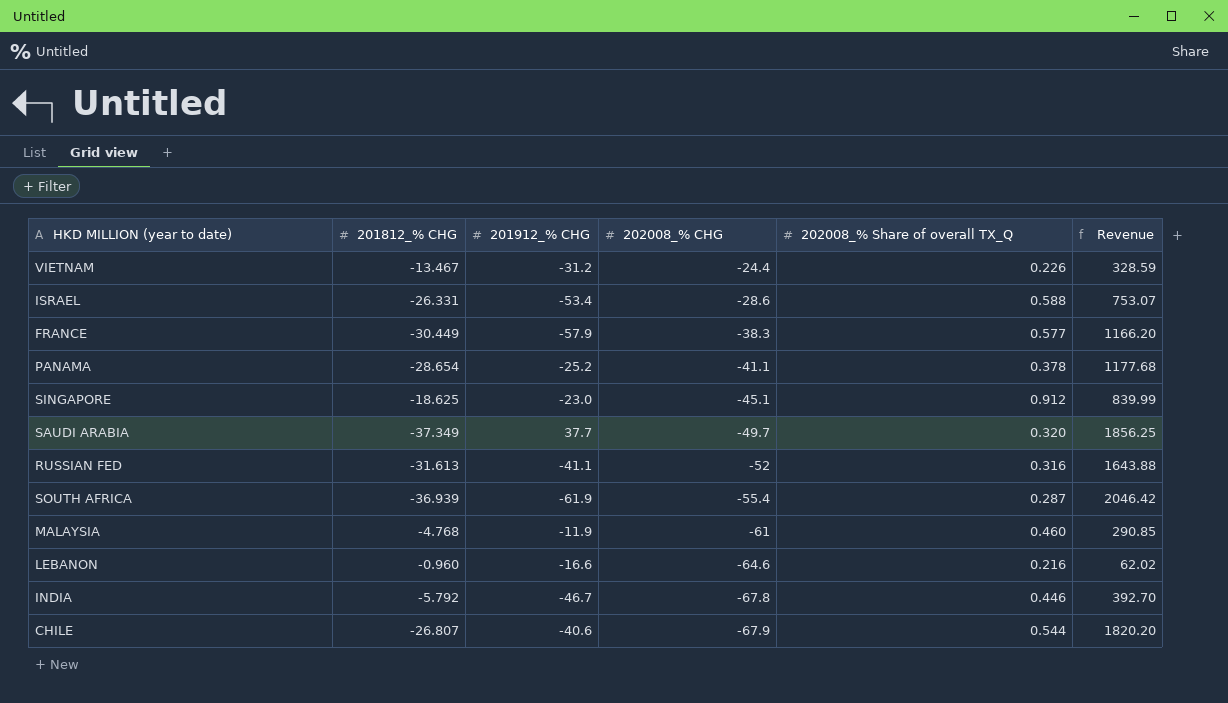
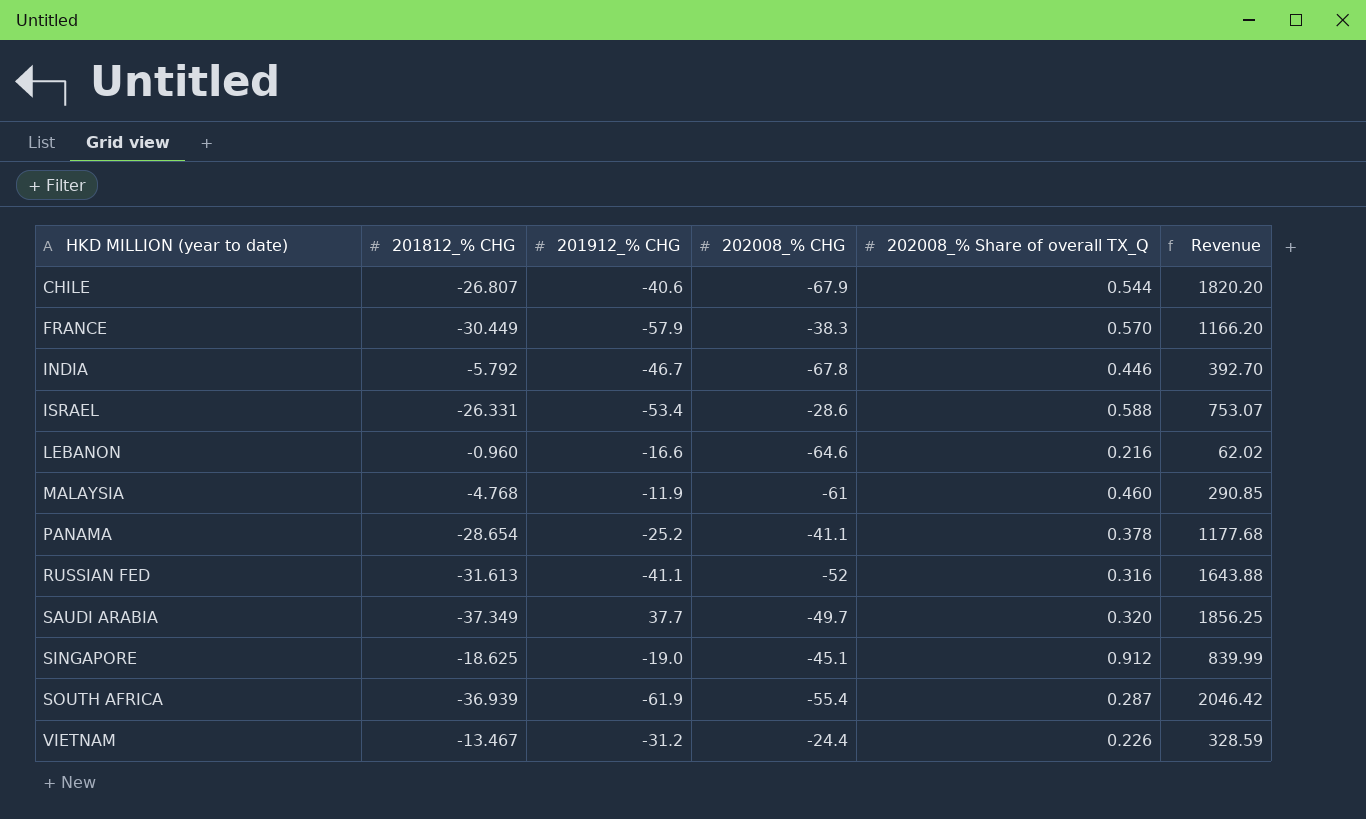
row order: 202008_% CHG descending -> HKD MILLION (year to date) ascending
FRANCE | 202008_% Share of overall TX_Q: 0.577 -> 0.570
SINGAPORE | 201912_% CHG: -23.0 -> -19.0

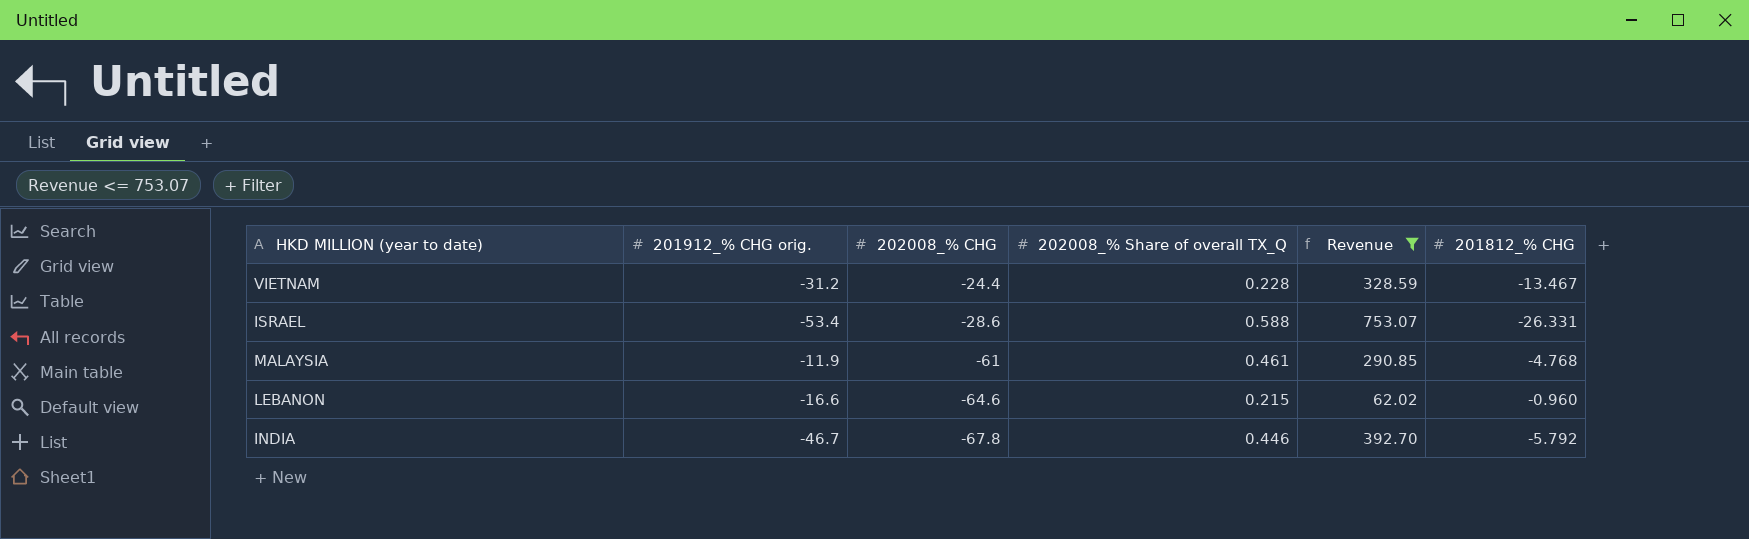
filter: none -> Revenue <= 753.07
row order: HKD MILLION (year to date) ascending -> 202008_% CHG descending
column name: 201912_% CHG -> 201912_% CHG orig.
column 201812_% CHG | position: 2 -> 6
VIETNAM | 202008_% Share of overall TX_Q: 0.226 -> 0.228
MALAYSIA | 202008_% Share of overall TX_Q: 0.460 -> 0.461
LEBANON | 202008_% Share of overall TX_Q: 0.216 -> 0.215

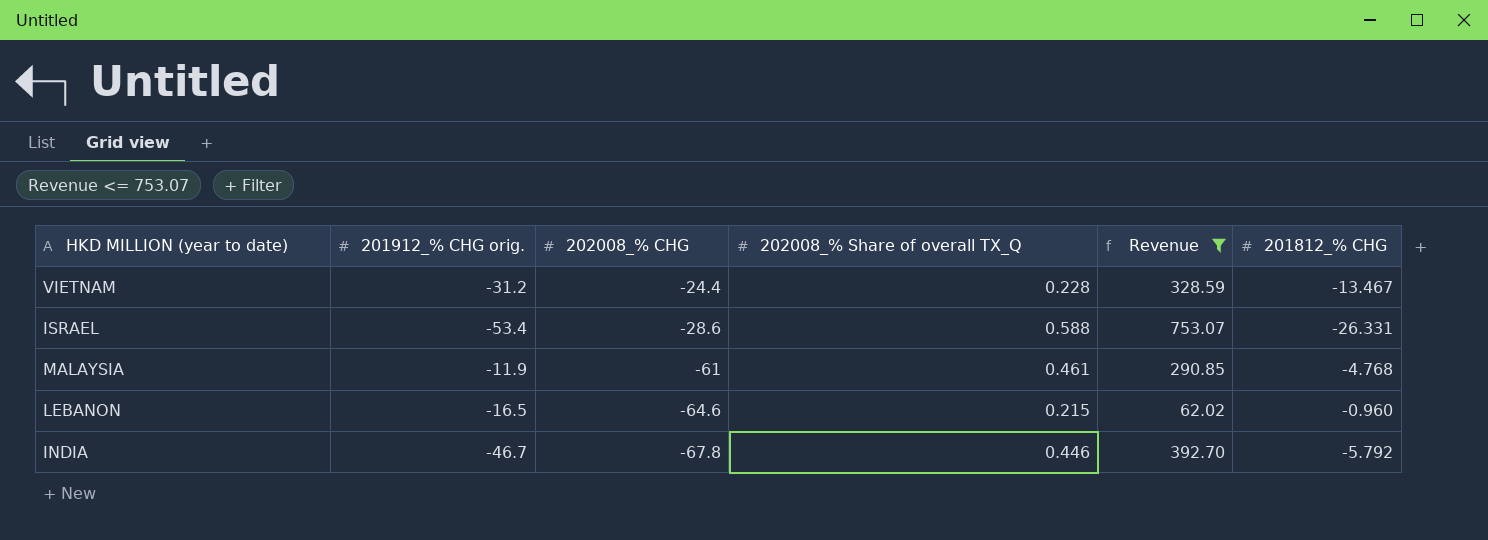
LEBANON | 201912_% CHG orig.: -16.6 -> -16.5

